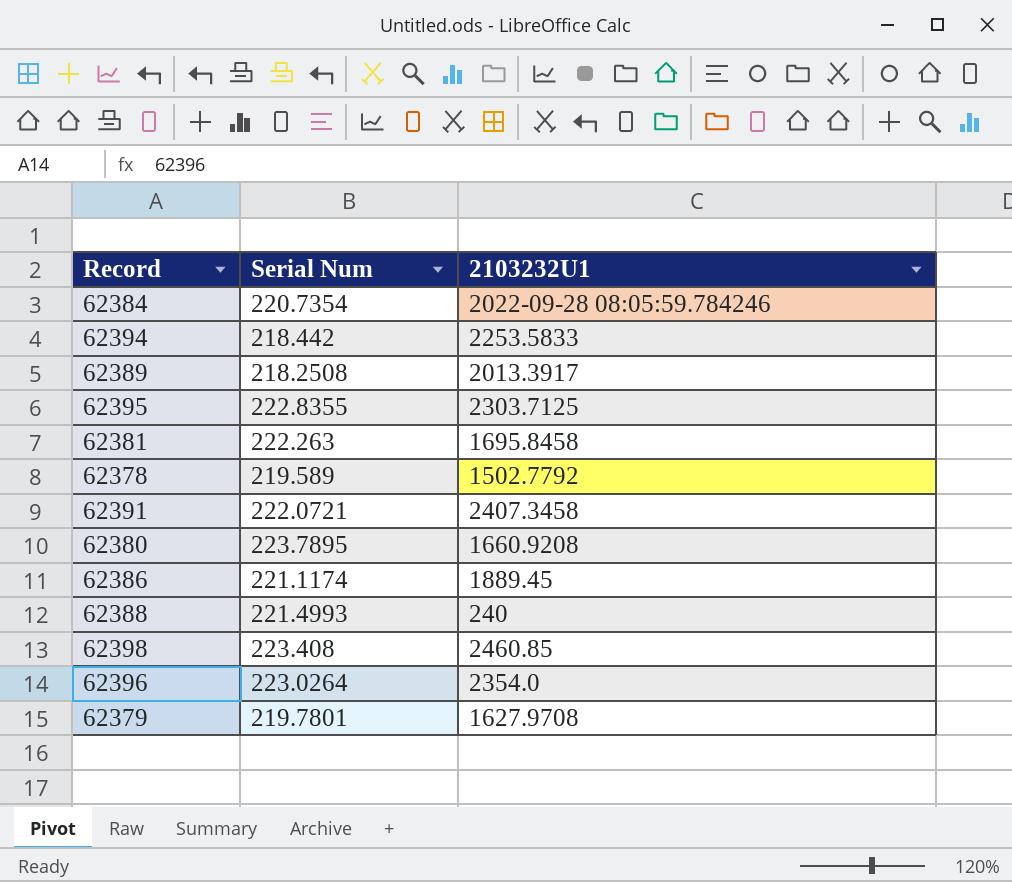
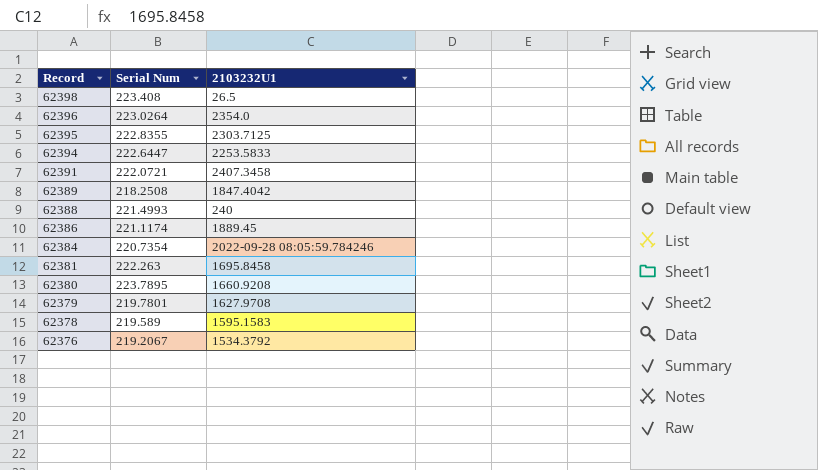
row order: none -> Record descending
62398 | 2103232U1: 2460.85 -> 26.5
62394 | Serial Num: 218.442 -> 222.6447
62389 | 2103232U1: 2013.3917 -> 1847.4042
62378 | 2103232U1: 1502.7792 -> 1595.1583
row 62376: none -> 219.2067 | 1534.3792

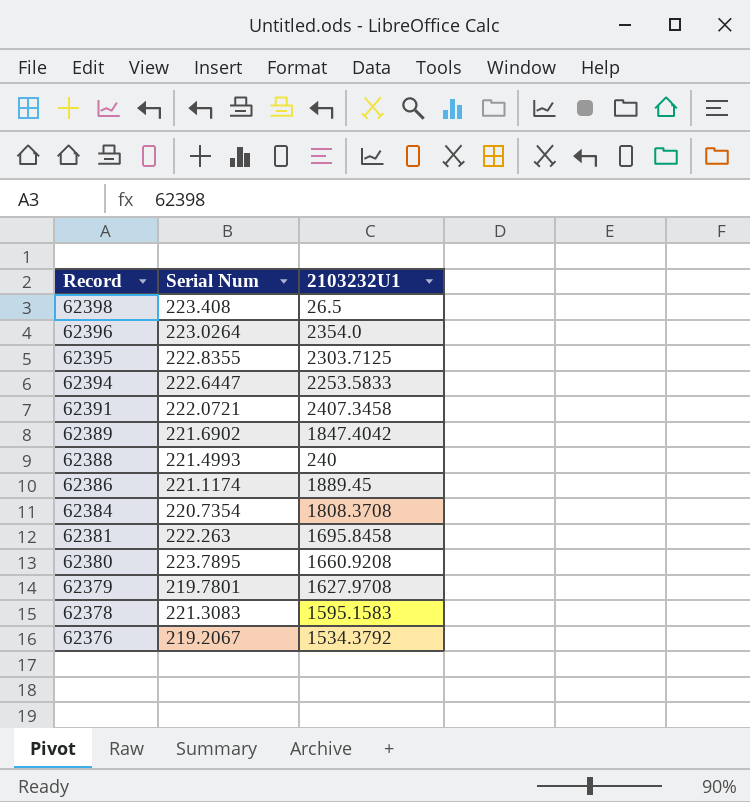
62389 | Serial Num: 218.2508 -> 221.6902
62384 | 2103232U1: 2022-09-28 08:05:59.784246 -> 1808.3708
62378 | Serial Num: 219.589 -> 221.3083

